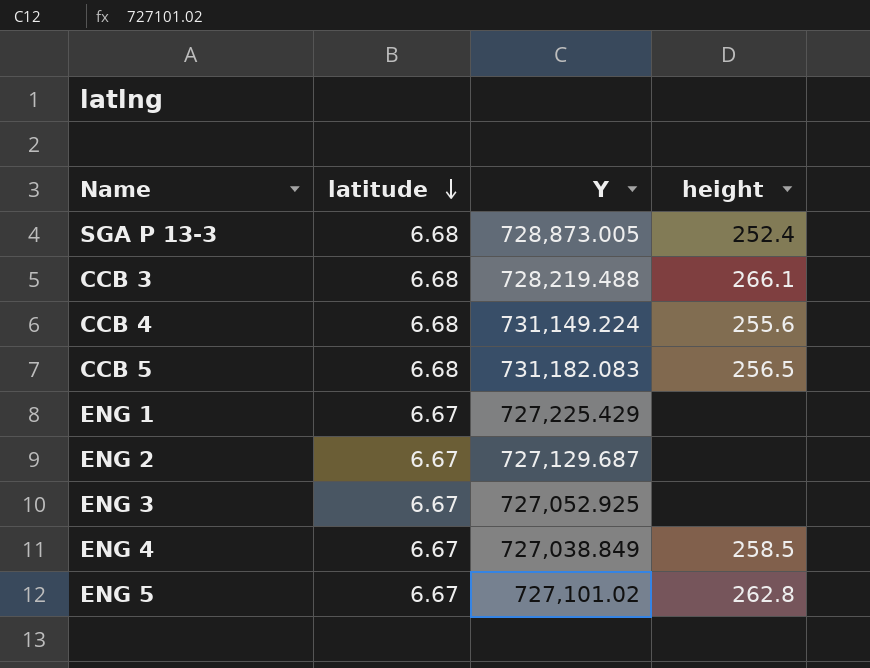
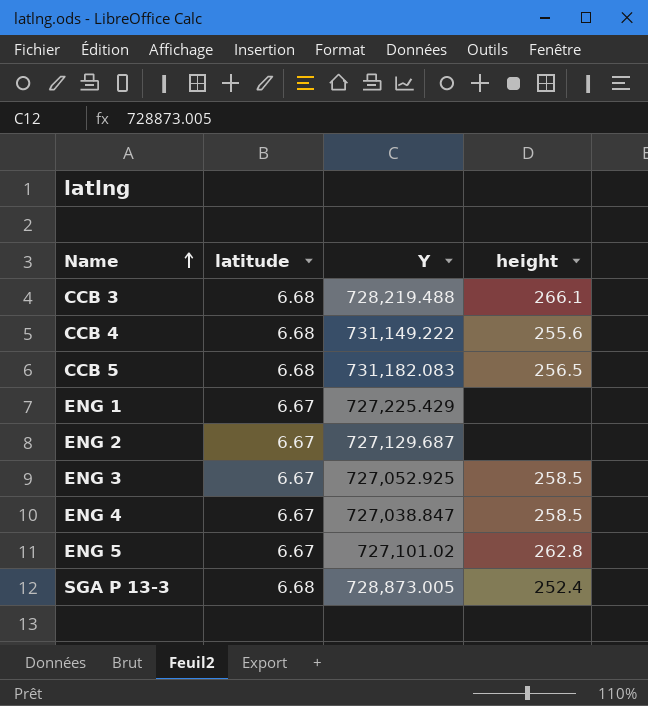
row order: latitude descending -> Name ascending
CCB 4 | Y: 731,149.224 -> 731,149.222
ENG 3 | height: none -> 258.5
ENG 4 | Y: 727,038.849 -> 727,038.847

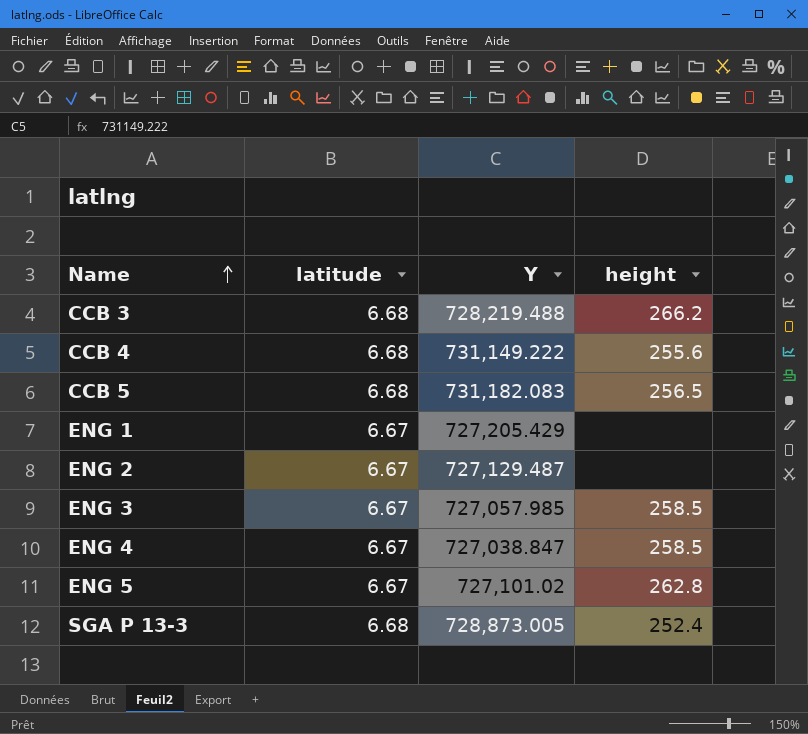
CCB 3 | height: 266.1 -> 266.2
ENG 1 | Y: 727,225.429 -> 727,205.429
ENG 2 | Y: 727,129.687 -> 727,129.487
ENG 3 | Y: 727,052.925 -> 727,057.985

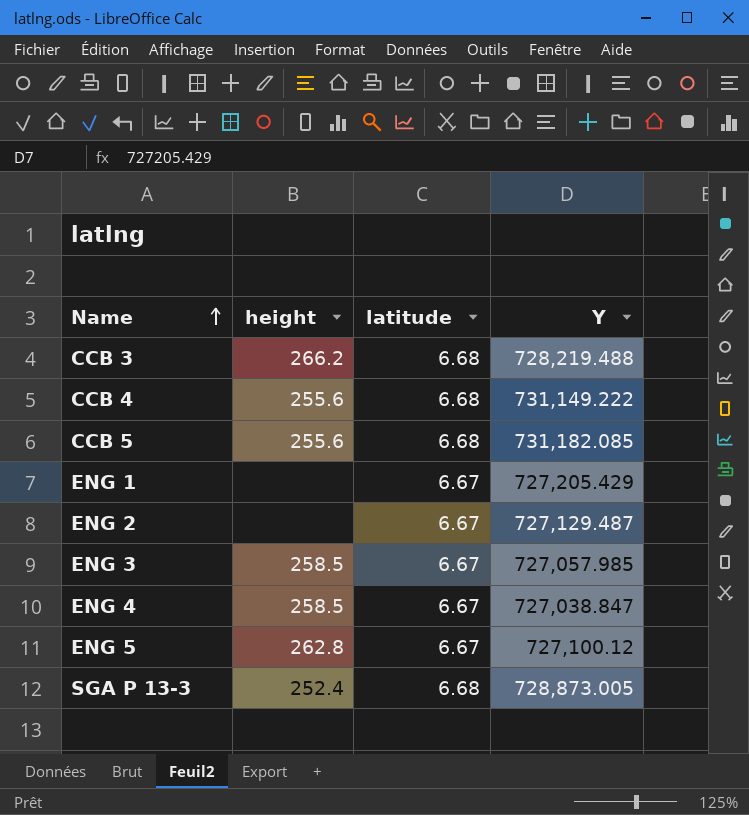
column height | position: 4 -> 2
CCB 5 | height: 256.5 -> 255.6
CCB 5 | Y: 731,182.083 -> 731,182.085
ENG 5 | Y: 727,101.02 -> 727,100.12

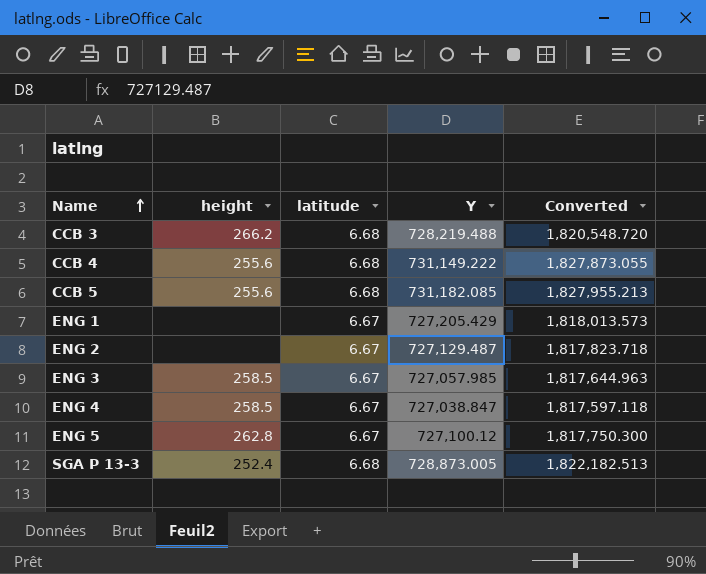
column Converted | formula: none -> [Y] * 2.5

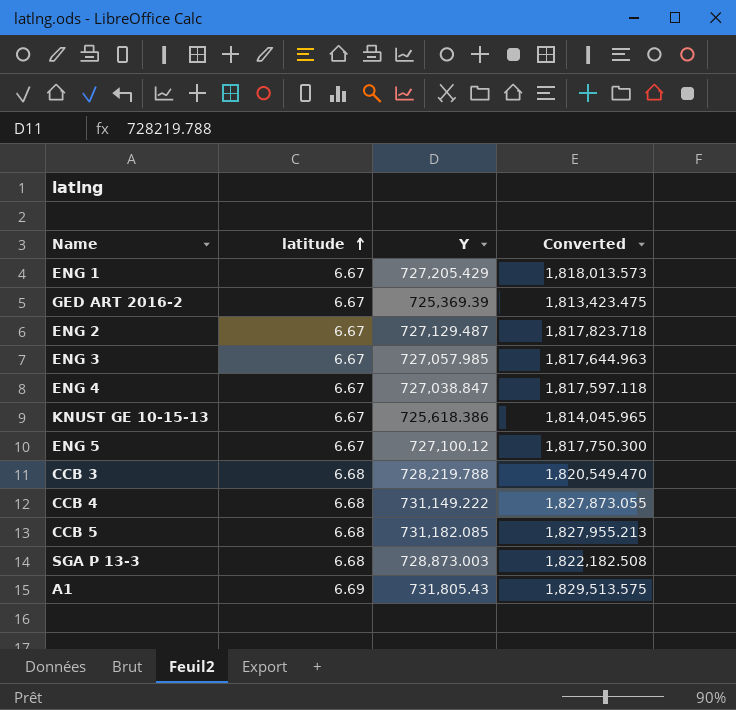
row order: Name ascending -> latitude ascending
column height | position: 2 -> none
row GED ART 2016-2: none -> 6.67 | 725,369.39 | 1,813,423.475
row KNUST GE 10-15-13: none -> 6.67 | 725,618.386 | 1,814,045.965
CCB 3 | Y: 728,219.488 -> 728,219.788
CCB 3 | Converted: 1,820,548.720 -> 1,820,549.470
SGA P 13-3 | Y: 728,873.005 -> 728,873.003
SGA P 13-3 | Converted: 1,822,182.513 -> 1,822,182.508
row A1: none -> 6.69 | 731,805.43 | 1,829,513.575

